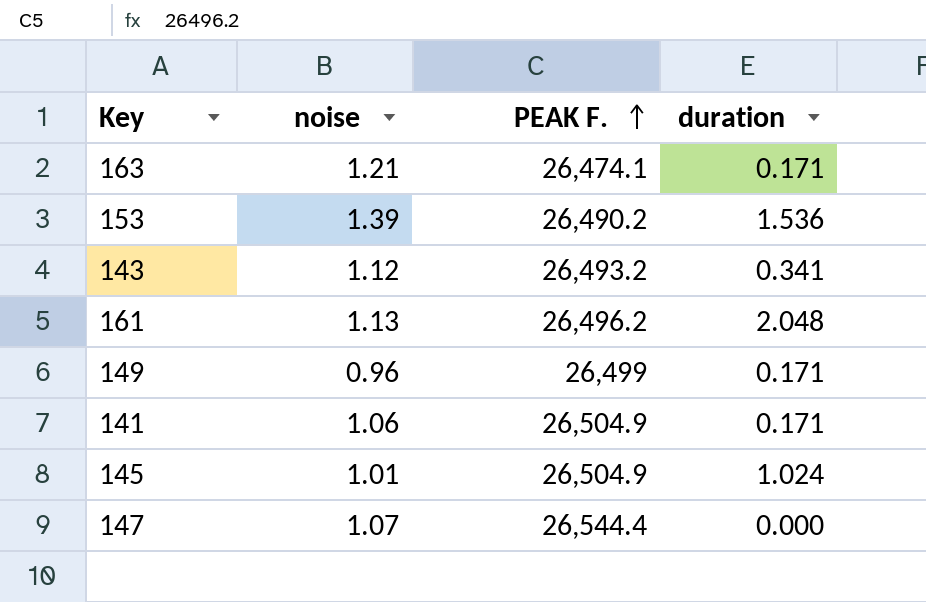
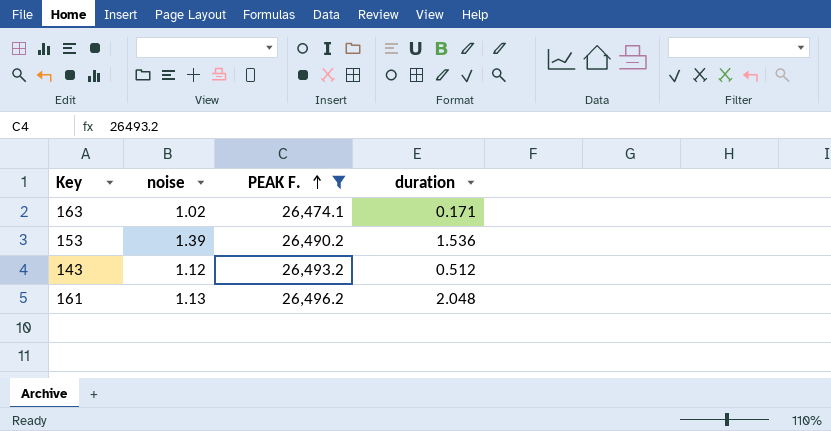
filter: none -> PEAK F. <= 26,496.2
163 | noise: 1.21 -> 1.02
143 | duration: 0.341 -> 0.512

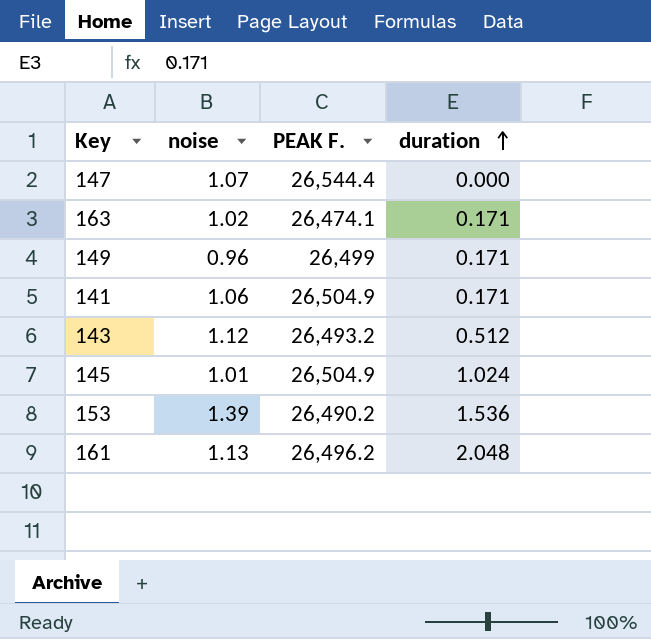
filter: PEAK F. <= 26,496.2 -> none
row order: PEAK F. ascending -> duration ascending

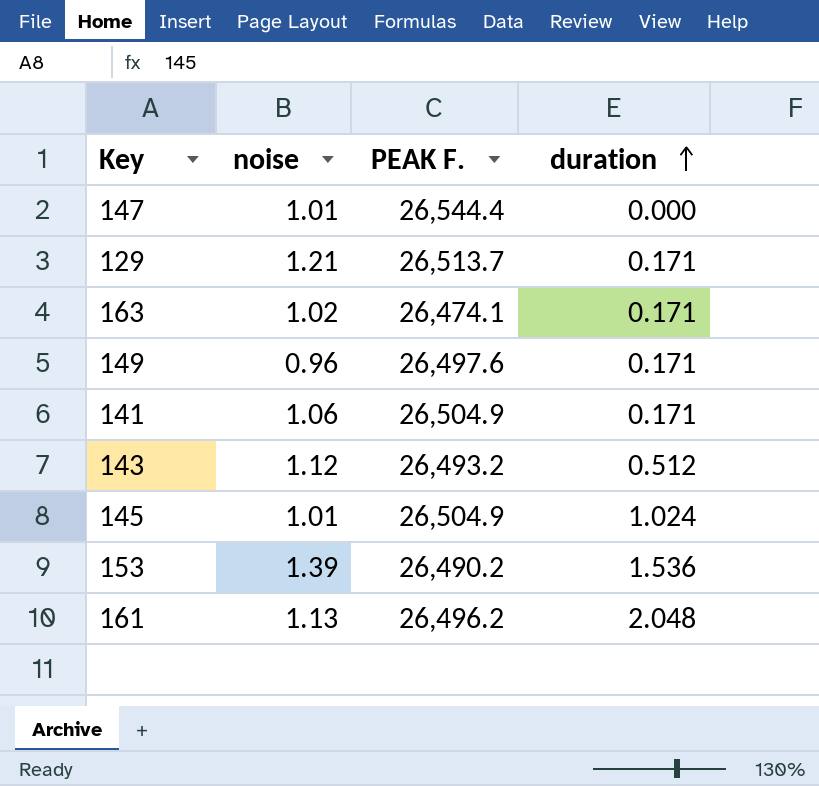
147 | noise: 1.07 -> 1.01
row 129: none -> 1.21 | 26,513.7 | 0.171
149 | PEAK F.: 26,499 -> 26,497.6

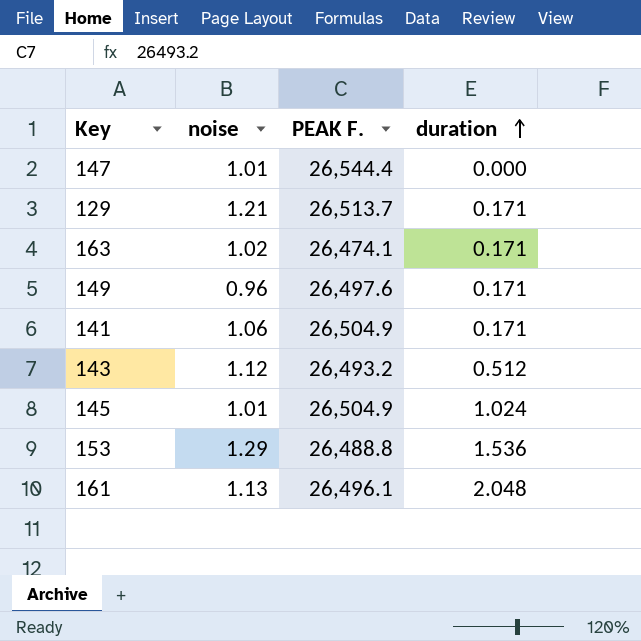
153 | noise: 1.39 -> 1.29
153 | PEAK F.: 26,490.2 -> 26,488.8
161 | PEAK F.: 26,496.2 -> 26,496.1

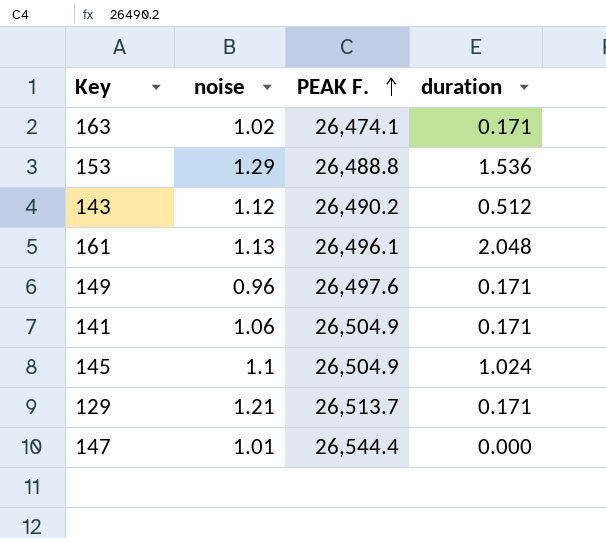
row order: duration ascending -> PEAK F. ascending
143 | PEAK F.: 26,493.2 -> 26,490.2
145 | noise: 1.01 -> 1.1

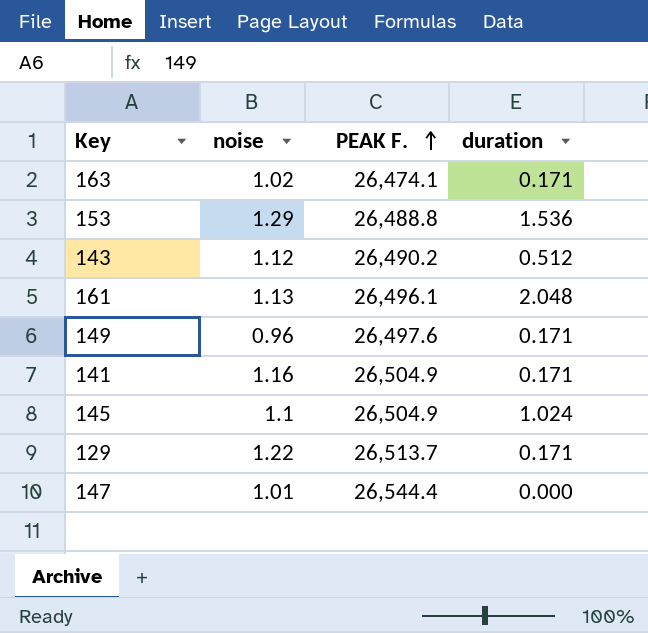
141 | noise: 1.06 -> 1.16
129 | noise: 1.21 -> 1.22

